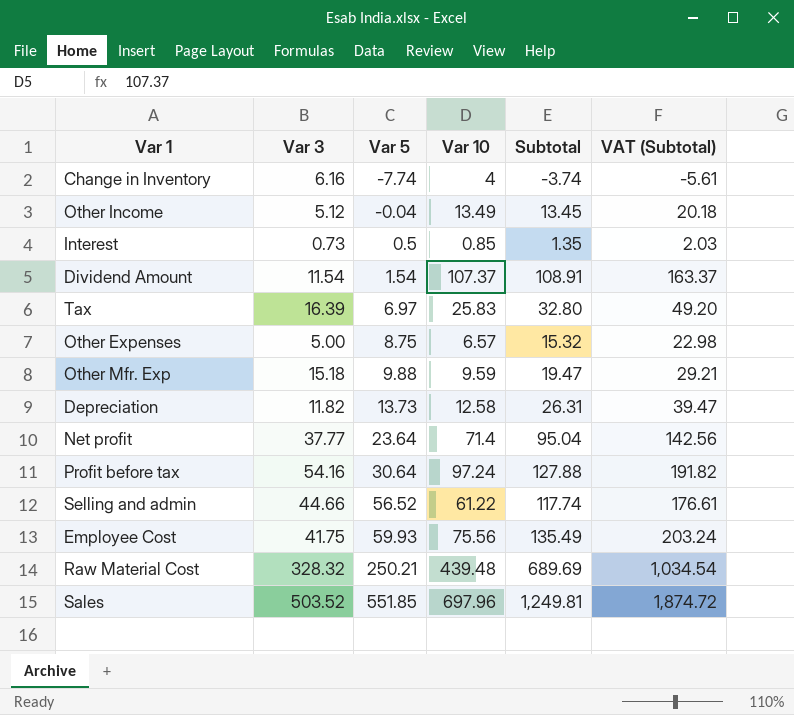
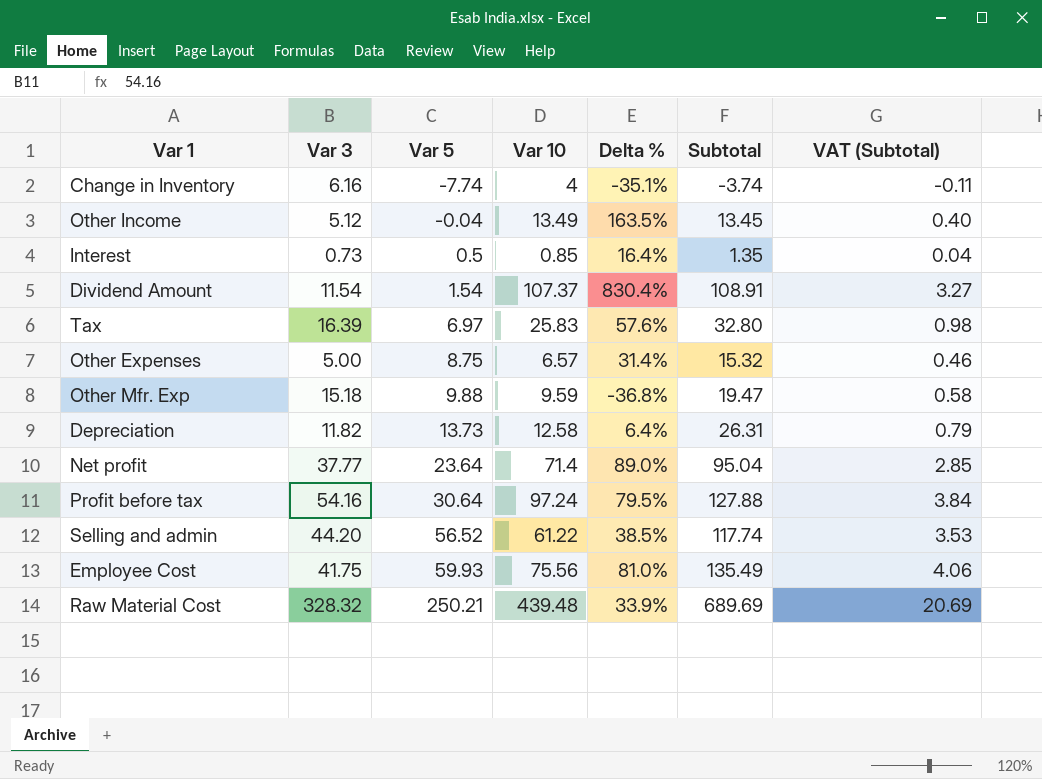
column Delta % | formula: none -> ([Var 10] - [Var 3]) / [Var 3]
column VAT (Subtotal) | formula: [Subtotal] * 1.5 -> [Subtotal] * 0.03
row Sales: 503.52 | 551.85 | 697.96 | 1,249.81 | 1,874.72 -> none
Selling and admin | Var 3: 44.66 -> 44.20

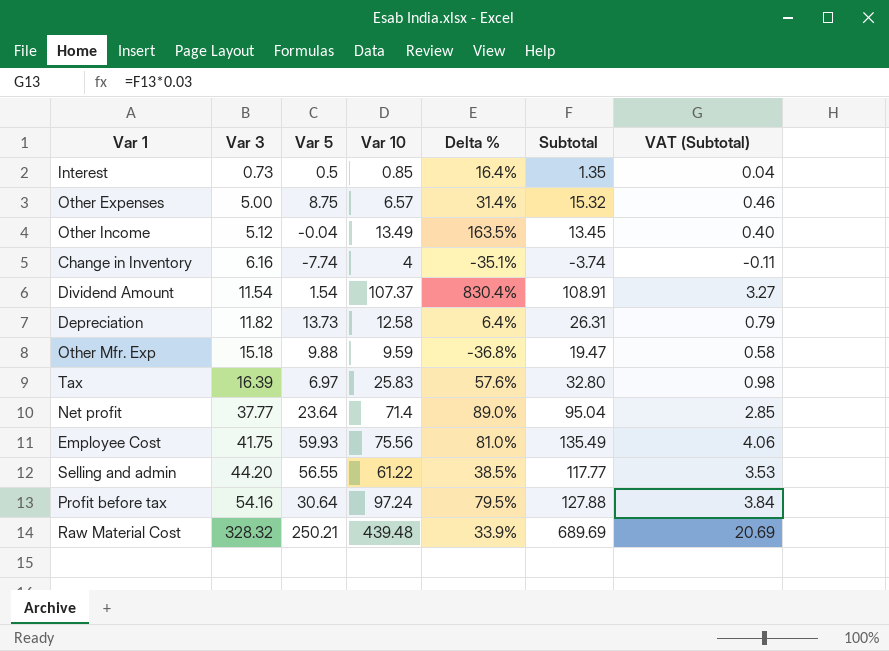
row order: Var 5 ascending -> Var 3 ascending
Selling and admin | Var 5: 56.52 -> 56.55
Selling and admin | Subtotal: 117.74 -> 117.77

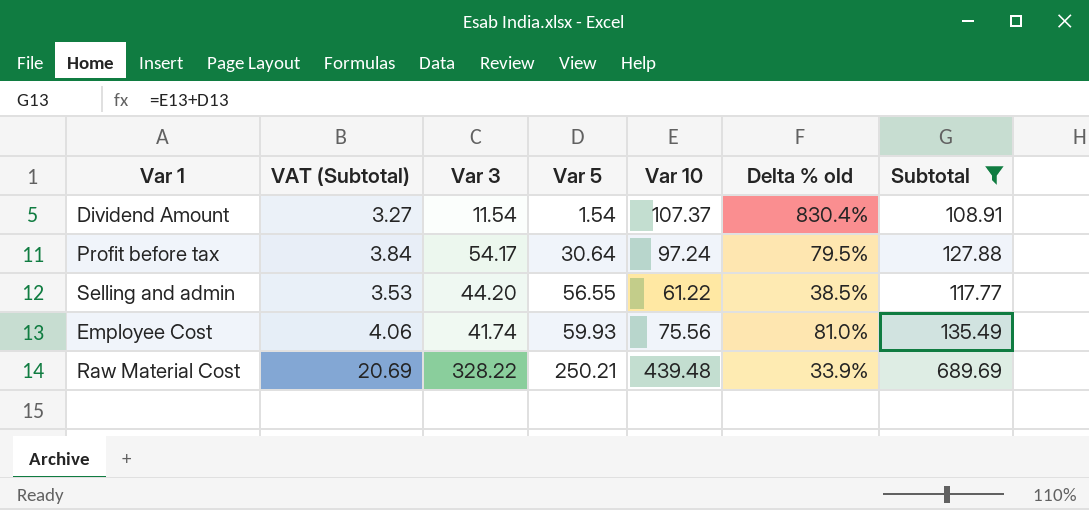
filter: none -> Subtotal >= 108.91
row order: Var 3 ascending -> Var 5 ascending
column VAT (Subtotal) | position: 7 -> 2
column name: Delta % -> Delta % old
Profit before tax | Var 3: 54.16 -> 54.17
Employee Cost | Var 3: 41.75 -> 41.74
Raw Material Cost | Var 3: 328.32 -> 328.22

